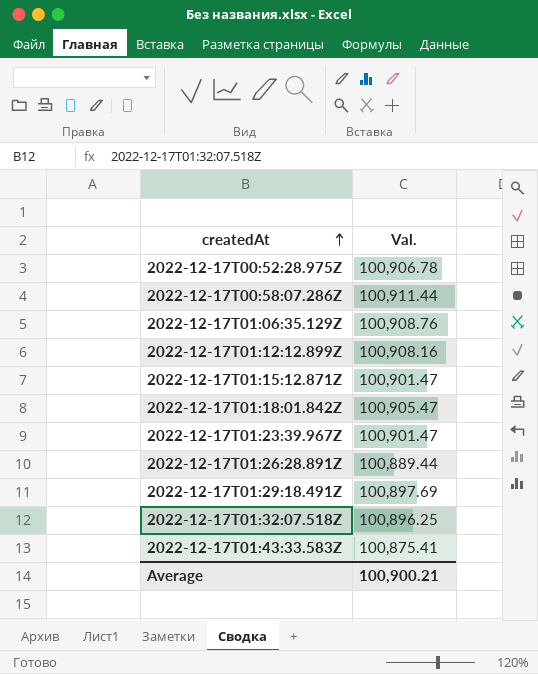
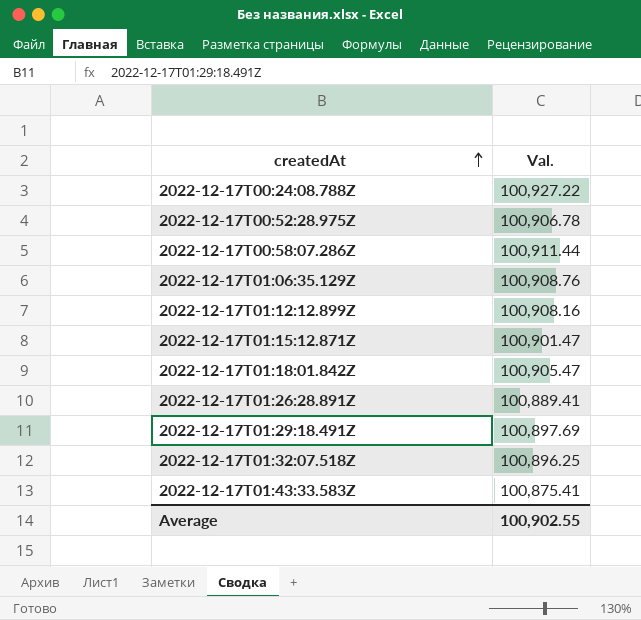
row 2022-12-17T01:23:39.967Z: 100,901.47 -> none
row 2022-12-17T00:24:08.788Z: none -> 100,927.22
2022-12-17T01:26:28.891Z | Val.: 100,889.44 -> 100,889.41
Average | Val.: 100,900.21 -> 100,902.55

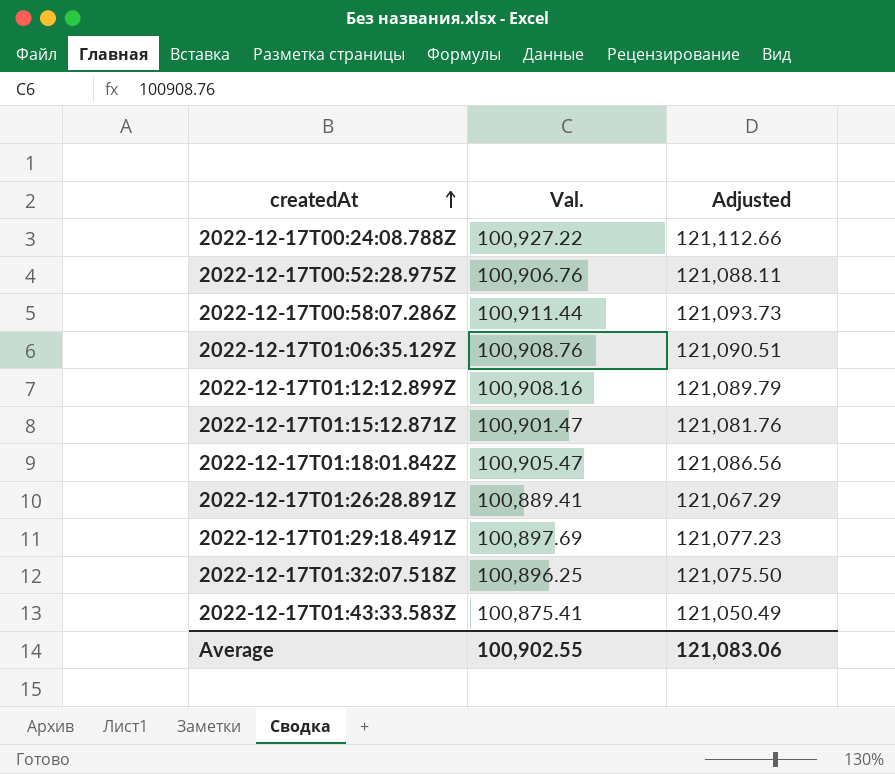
column Adjusted | formula: none -> [Val.] * 1.2
2022-12-17T00:52:28.975Z | Val.: 100,906.78 -> 100,906.76

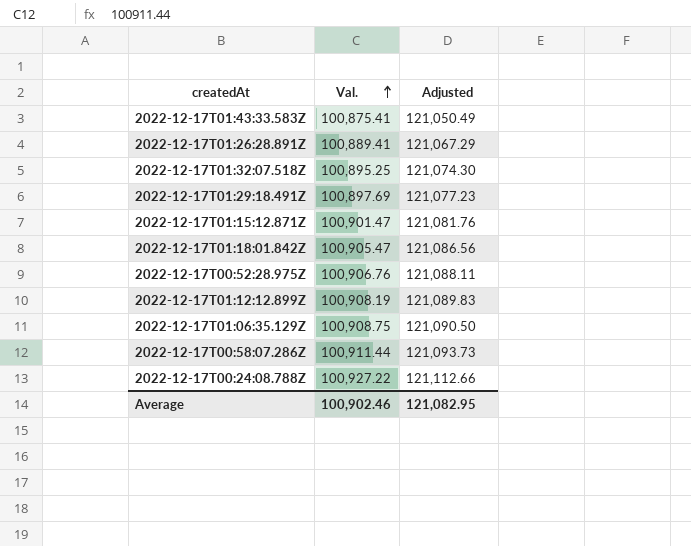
row order: createdAt ascending -> Val. ascending
2022-12-17T01:32:07.518Z | Val.: 100,896.25 -> 100,895.25
2022-12-17T01:32:07.518Z | Adjusted: 121,075.50 -> 121,074.30
2022-12-17T01:12:12.899Z | Val.: 100,908.16 -> 100,908.19
2022-12-17T01:12:12.899Z | Adjusted: 121,089.79 -> 121,089.83
2022-12-17T01:06:35.129Z | Val.: 100,908.76 -> 100,908.75
2022-12-17T01:06:35.129Z | Adjusted: 121,090.51 -> 121,090.50
Average | Val.: 100,902.55 -> 100,902.46
Average | Adjusted: 121,083.06 -> 121,082.95

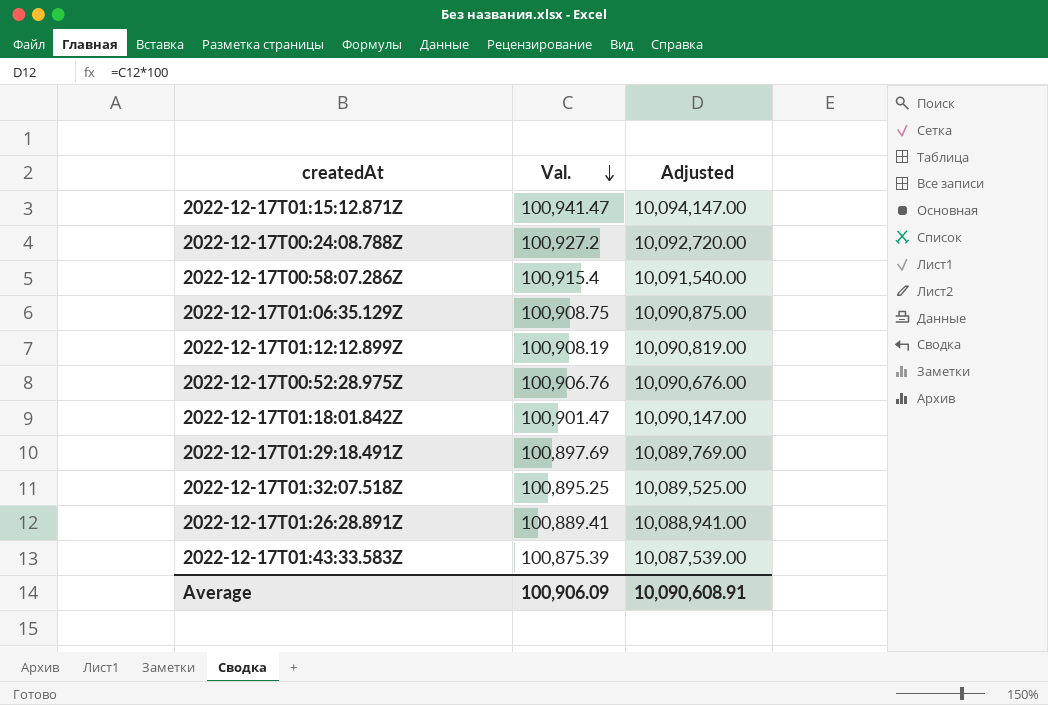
row order: Val. ascending -> Val. descending
column Adjusted | formula: [Val.] * 1.2 -> [Val.] * 100
2022-12-17T01:15:12.871Z | Val.: 100,901.47 -> 100,941.47
2022-12-17T00:24:08.788Z | Val.: 100,927.22 -> 100,927.2
2022-12-17T00:58:07.286Z | Val.: 100,911.44 -> 100,915.4
2022-12-17T01:18:01.842Z | Val.: 100,905.47 -> 100,901.47
2022-12-17T01:43:33.583Z | Val.: 100,875.41 -> 100,875.39
Average | Val.: 100,902.46 -> 100,906.09
Average | Adjusted: 121,082.95 -> 10,090,608.91

